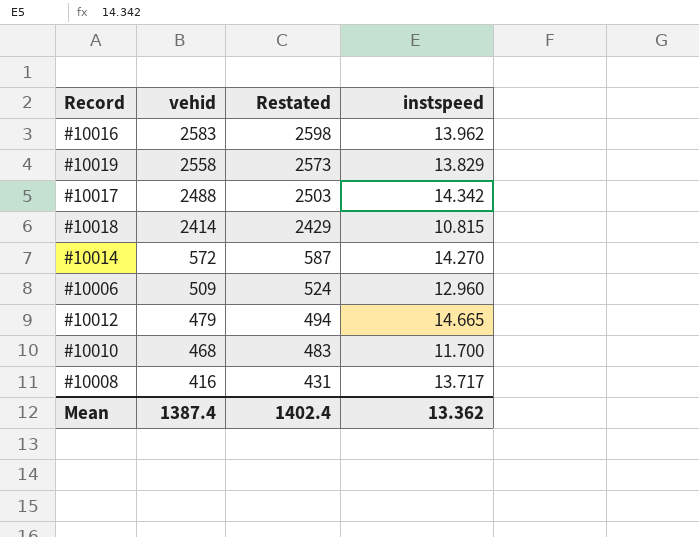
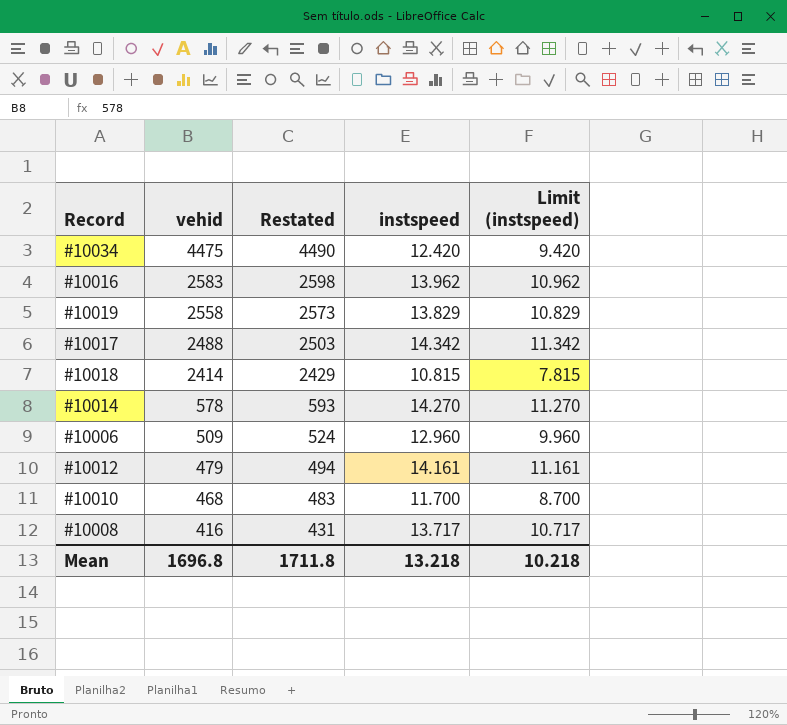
column Limit (instspeed) | formula: none -> [instspeed] - 3
row #10034: none -> 4475 | 4490 | 12.420 | 9.420
#10014 | vehid: 572 -> 578
#10014 | Restated: 587 -> 593
#10012 | instspeed: 14.665 -> 14.161
Mean | vehid: 1387.4 -> 1696.8
Mean | Restated: 1402.4 -> 1711.8
Mean | instspeed: 13.362 -> 13.218

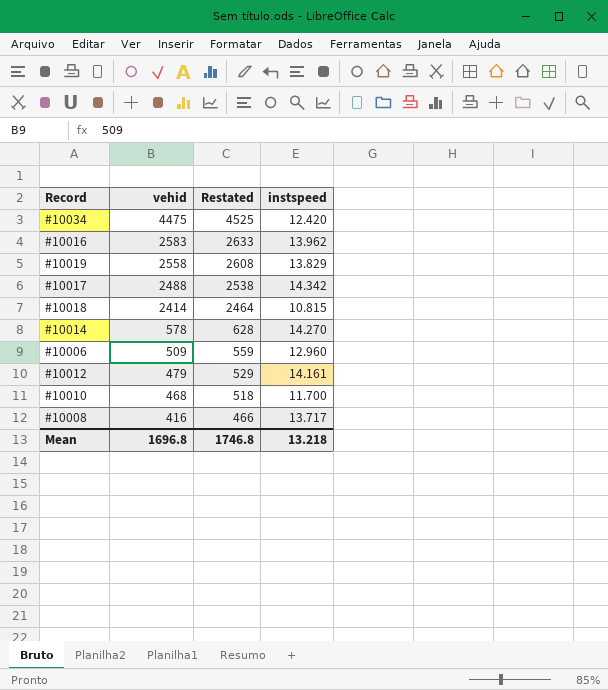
column Limit (instspeed) | formula: [instspeed] - 3 -> none
column Restated | formula: [vehid] + 15 -> [vehid] + 50
Mean | Restated: 1711.8 -> 1746.8

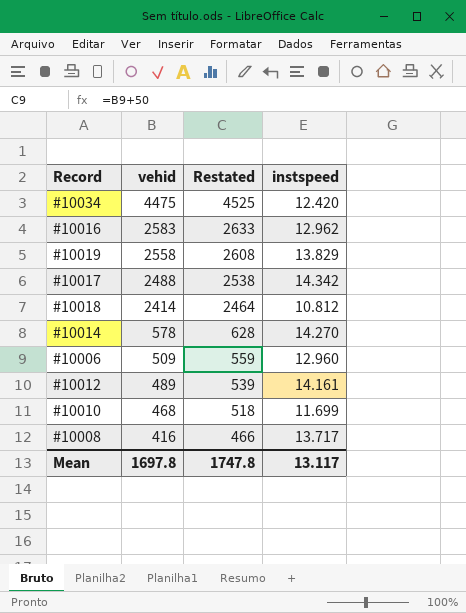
#10016 | instspeed: 13.962 -> 12.962
#10018 | instspeed: 10.815 -> 10.812
#10012 | vehid: 479 -> 489
#10012 | Restated: 529 -> 539
#10010 | instspeed: 11.700 -> 11.699
Mean | vehid: 1696.8 -> 1697.8
Mean | Restated: 1746.8 -> 1747.8
Mean | instspeed: 13.218 -> 13.117

